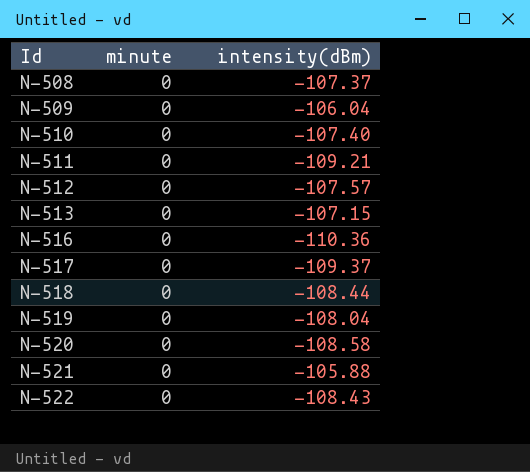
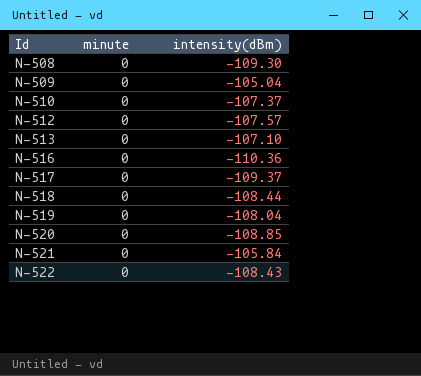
row N-511: 0 | -109.21 -> none
N-508 | intensity(dBm): -107.37 -> -109.30
N-509 | intensity(dBm): -106.04 -> -105.04
N-510 | intensity(dBm): -107.40 -> -107.37
N-513 | intensity(dBm): -107.15 -> -107.10
N-520 | intensity(dBm): -108.58 -> -108.85
N-521 | intensity(dBm): -105.88 -> -105.84

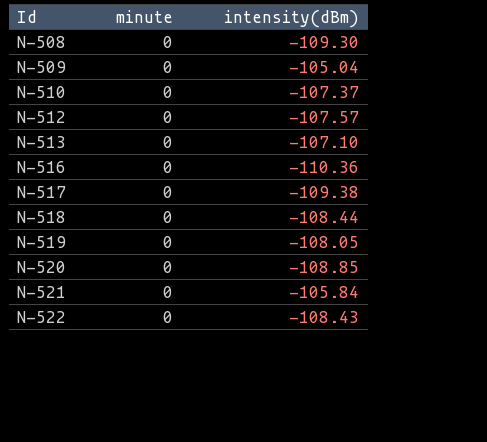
N-517 | intensity(dBm): -109.37 -> -109.38
N-519 | intensity(dBm): -108.04 -> -108.05

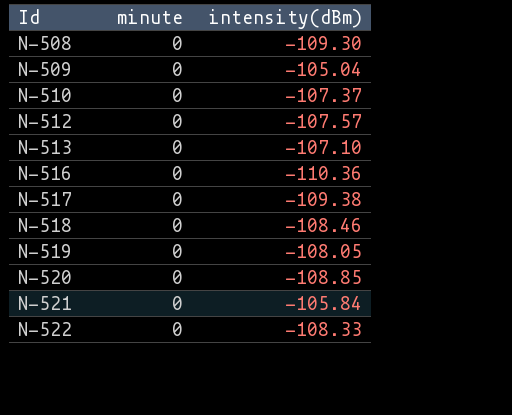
N-518 | intensity(dBm): -108.44 -> -108.46
N-522 | intensity(dBm): -108.43 -> -108.33

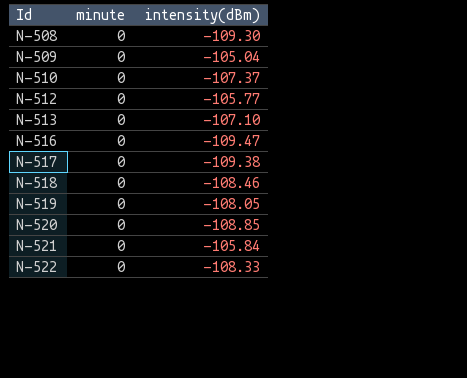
N-512 | intensity(dBm): -107.57 -> -105.77
N-516 | intensity(dBm): -110.36 -> -109.47

